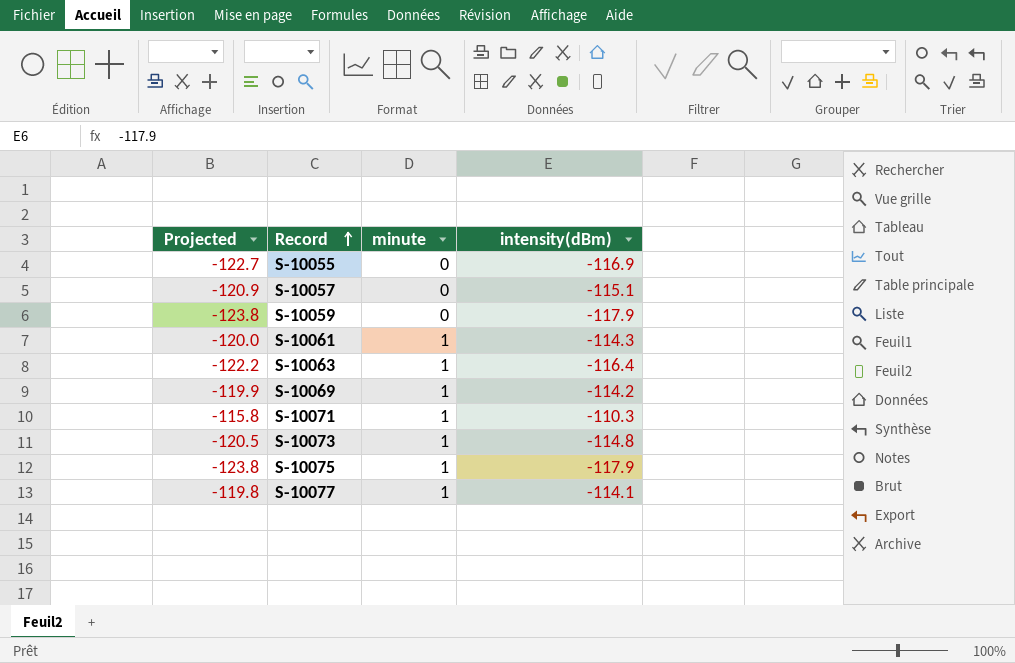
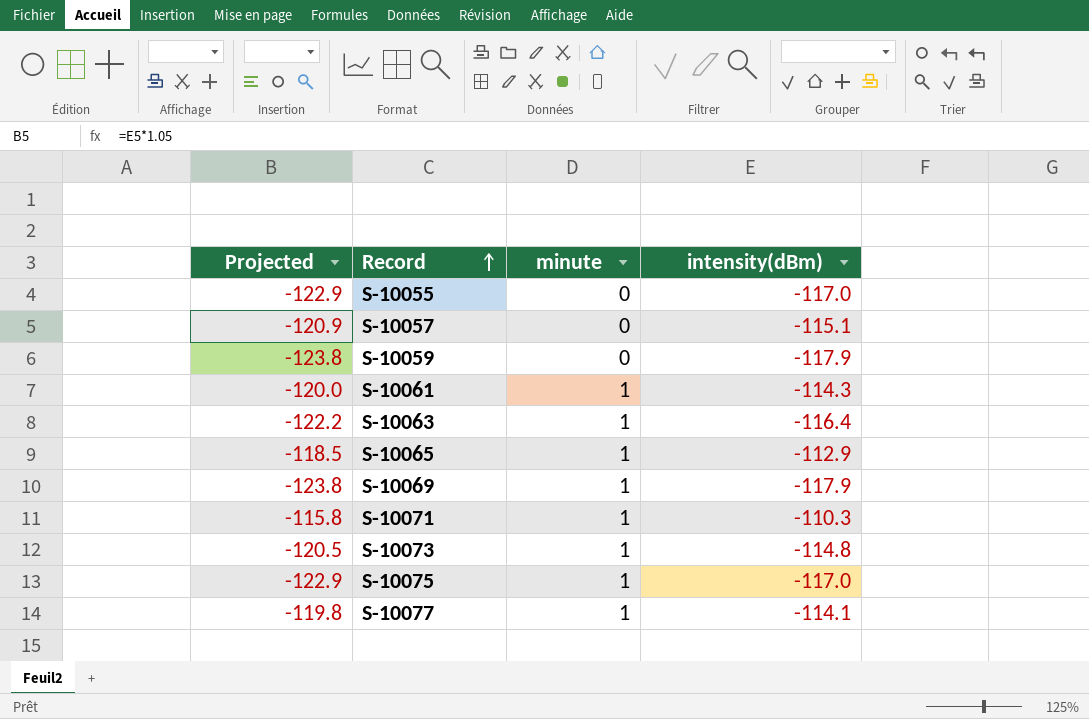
S-10055 | Projected: -122.7 -> -122.9
S-10055 | intensity(dBm): -116.9 -> -117.0
row S-10065: none -> -118.5 | 1 | -112.9
S-10069 | Projected: -119.9 -> -123.8
S-10069 | intensity(dBm): -114.2 -> -117.9
S-10075 | Projected: -123.8 -> -122.9
S-10075 | intensity(dBm): -117.9 -> -117.0

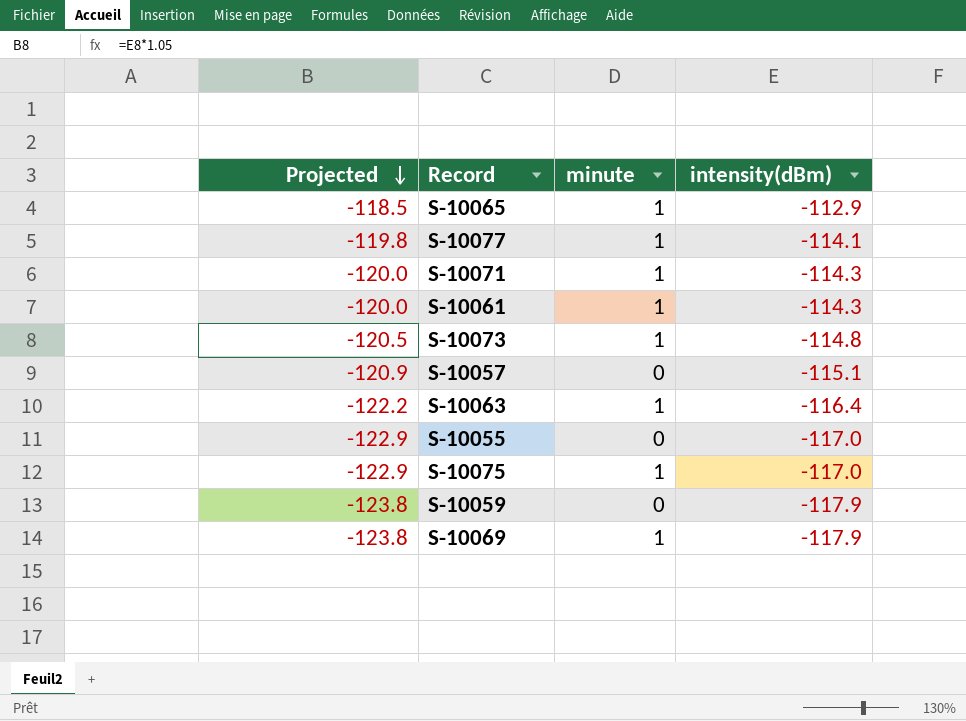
row order: Record ascending -> Projected descending
S-10071 | Projected: -115.8 -> -120.0
S-10071 | intensity(dBm): -110.3 -> -114.3

